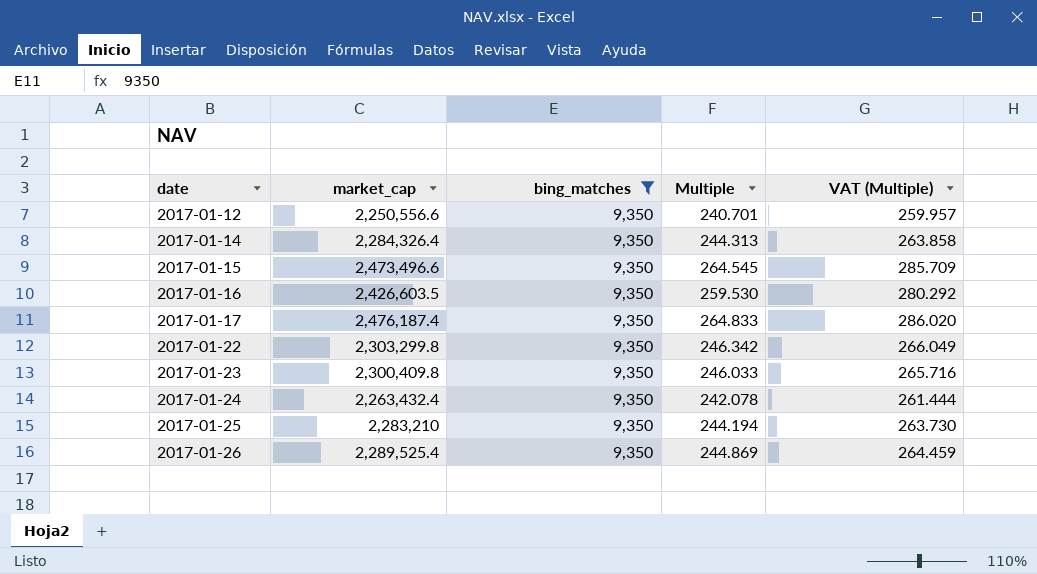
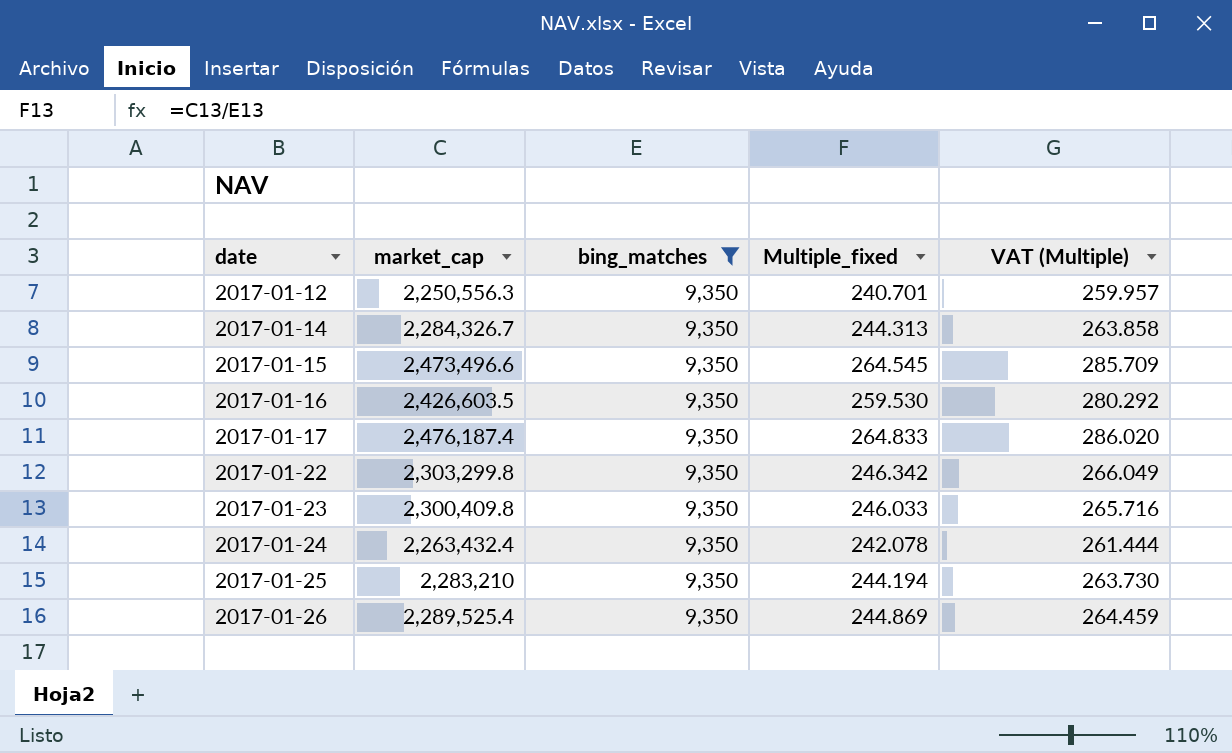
column name: Multiple -> Multiple_fixed
2017-01-12 | market_cap: 2,250,556.6 -> 2,250,556.3
2017-01-14 | market_cap: 2,284,326.4 -> 2,284,326.7

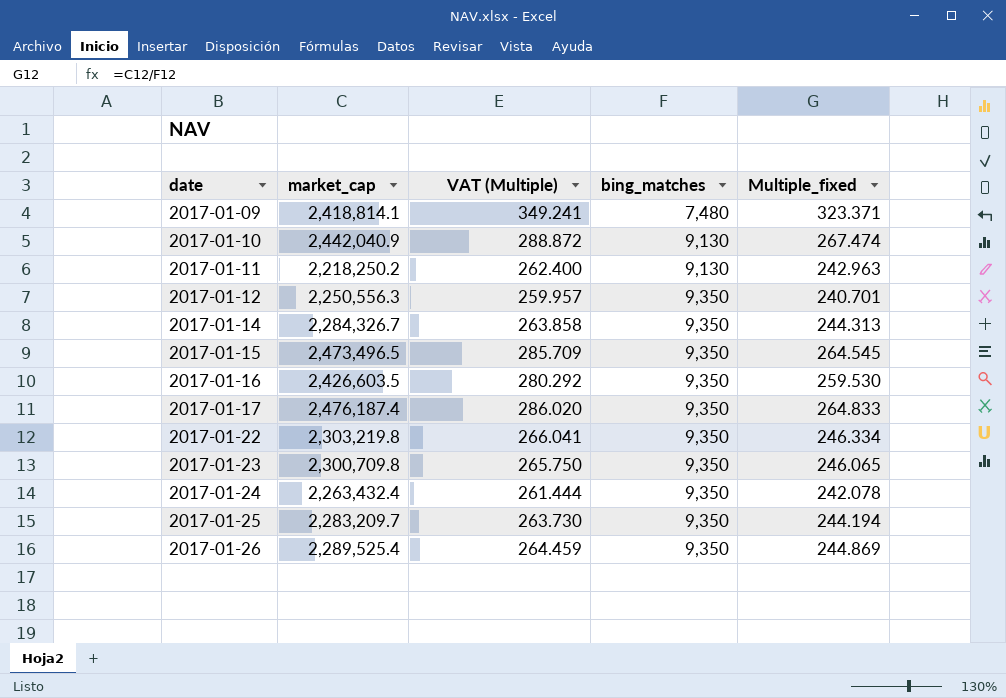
filter: bing_matches = 9,350 -> none
column VAT (Multiple) | position: 5 -> 3
2017-01-15 | market_cap: 2,473,496.6 -> 2,473,496.5
2017-01-22 | market_cap: 2,303,299.8 -> 2,303,219.8
2017-01-22 | VAT (Multiple): 266.049 -> 266.041
2017-01-22 | Multiple_fixed: 246.342 -> 246.334
2017-01-23 | market_cap: 2,300,409.8 -> 2,300,709.8
2017-01-23 | VAT (Multiple): 265.716 -> 265.750
2017-01-23 | Multiple_fixed: 246.033 -> 246.065
2017-01-25 | market_cap: 2,283,210 -> 2,283,209.7

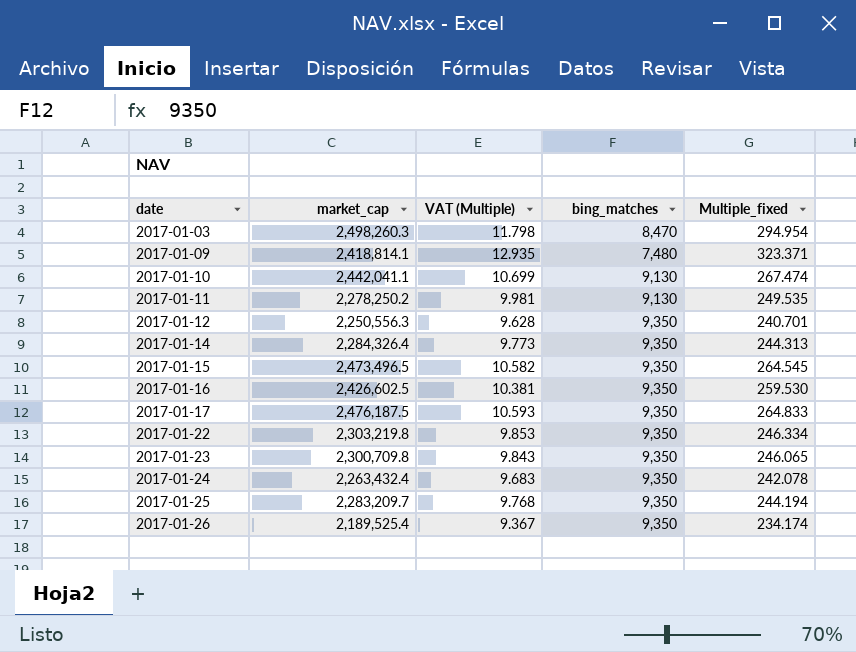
column VAT (Multiple) | formula: [Multiple_fixed] * 1.08 -> [Multiple_fixed] * 0.04
row 2017-01-03: none -> 2,498,260.3 | 11.798 | 8,470 | 294.954
2017-01-10 | market_cap: 2,442,040.9 -> 2,442,041.1
2017-01-11 | market_cap: 2,218,250.2 -> 2,278,250.2
2017-01-11 | Multiple_fixed: 242.963 -> 249.535
2017-01-14 | market_cap: 2,284,326.7 -> 2,284,326.4
2017-01-16 | market_cap: 2,426,603.5 -> 2,426,602.5
2017-01-17 | market_cap: 2,476,187.4 -> 2,476,187.5
2017-01-26 | market_cap: 2,289,525.4 -> 2,189,525.4
2017-01-26 | Multiple_fixed: 244.869 -> 234.174

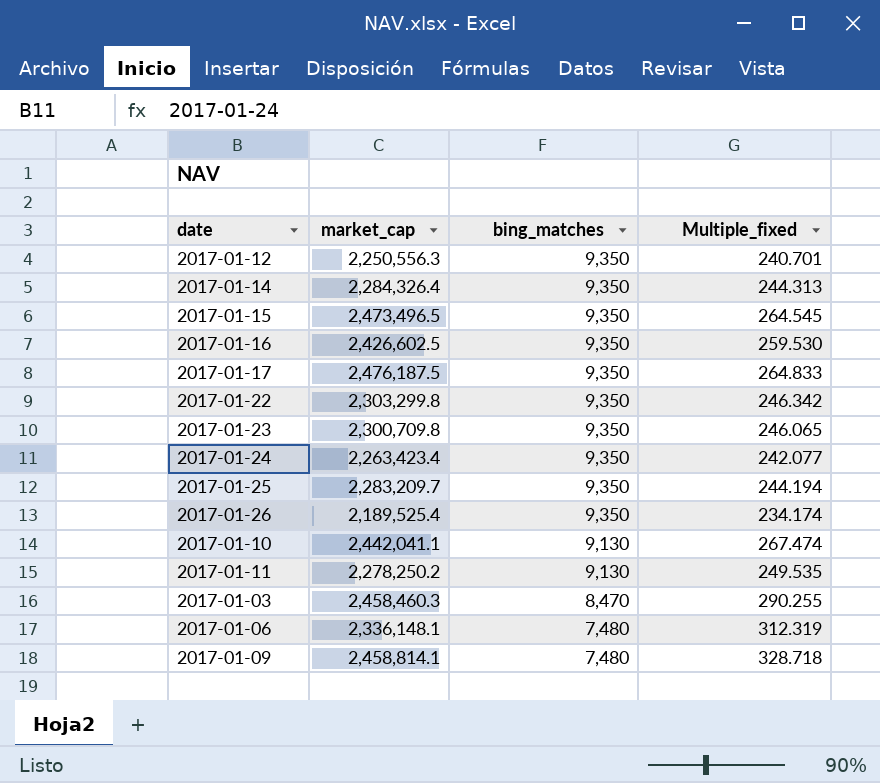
row order: date ascending -> bing_matches descending
column VAT (Multiple) | formula: [Multiple_fixed] * 0.04 -> none
2017-01-22 | market_cap: 2,303,219.8 -> 2,303,299.8
2017-01-22 | Multiple_fixed: 246.334 -> 246.342
2017-01-24 | market_cap: 2,263,432.4 -> 2,263,423.4
2017-01-24 | Multiple_fixed: 242.078 -> 242.077
2017-01-03 | market_cap: 2,498,260.3 -> 2,458,460.3
2017-01-03 | Multiple_fixed: 294.954 -> 290.255
row 2017-01-06: none -> 2,336,148.1 | 7,480 | 312.319
2017-01-09 | market_cap: 2,418,814.1 -> 2,458,814.1
2017-01-09 | Multiple_fixed: 323.371 -> 328.718

